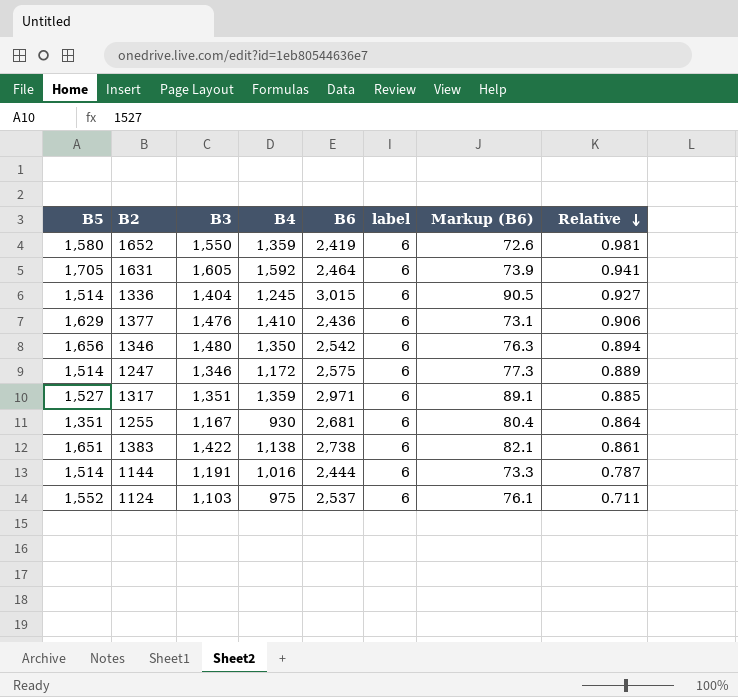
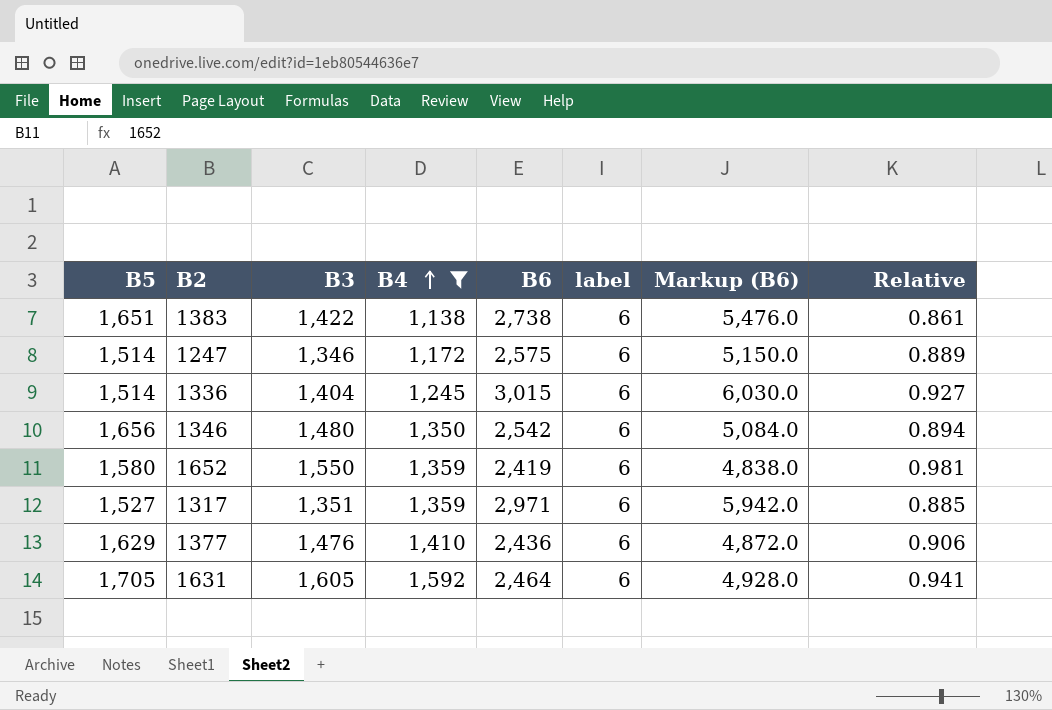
filter: none -> B4 >= 1,138
row order: Relative descending -> B4 ascending
column Markup (B6) | formula: [B6] * 0.03 -> [B6] * 2

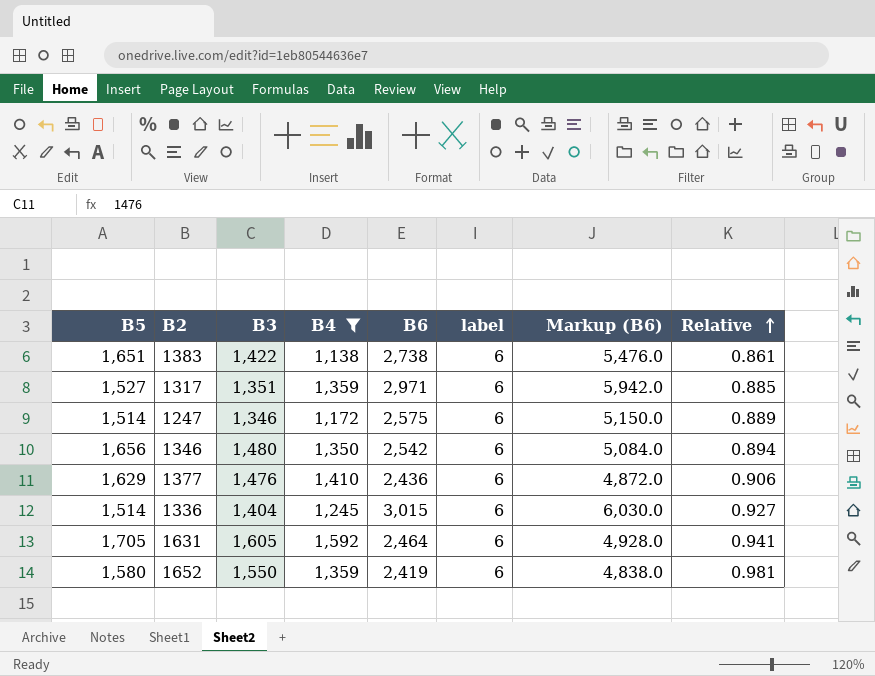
row order: B4 ascending -> Relative ascending

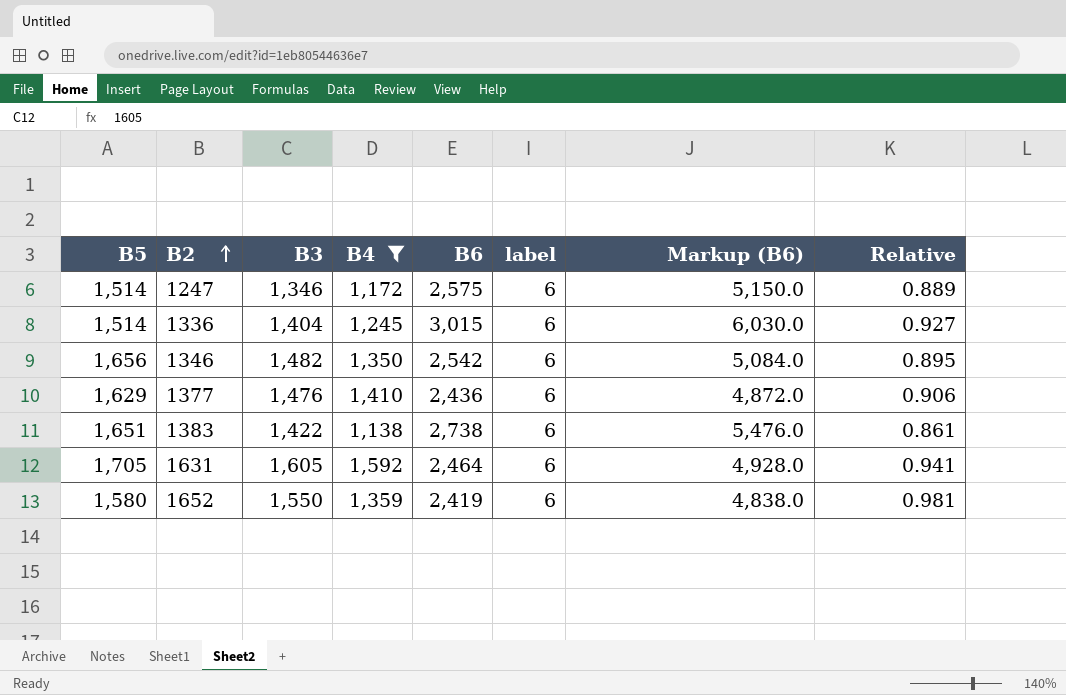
row order: Relative ascending -> B2 ascending
row 1317: 1,527 | 1,351 | 1,359 | 2,971 | 6 | 5,942.0 | 0.885 -> none
1346 | B3: 1,480 -> 1,482
1346 | Relative: 0.894 -> 0.895

